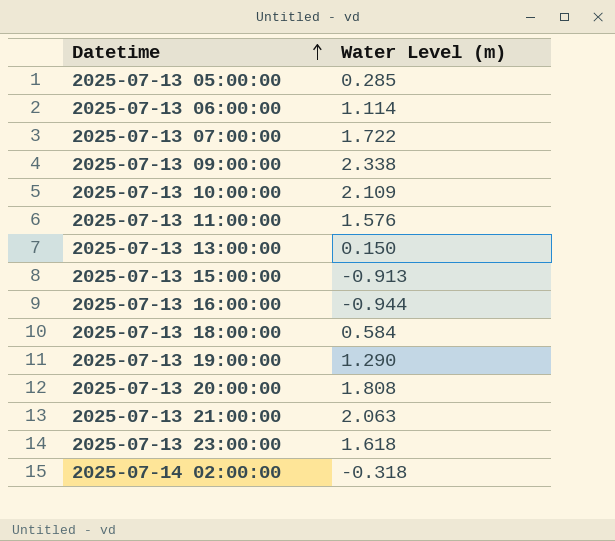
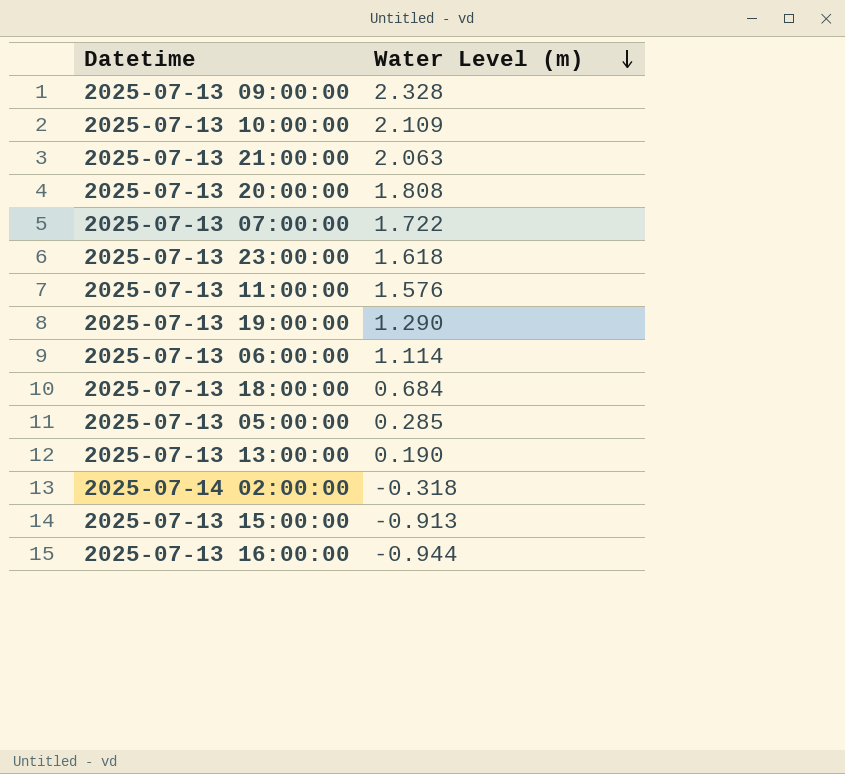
row order: Datetime ascending -> Water Level (m) descending
2025-07-13 09:00:00 | Water Level (m): 2.338 -> 2.328
2025-07-13 18:00:00 | Water Level (m): 0.584 -> 0.684
2025-07-13 13:00:00 | Water Level (m): 0.150 -> 0.190

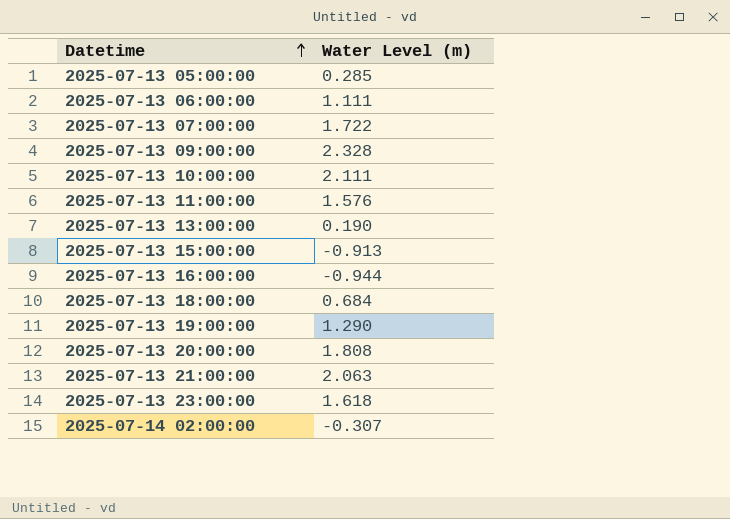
row order: Water Level (m) descending -> Datetime ascending
2025-07-13 06:00:00 | Water Level (m): 1.114 -> 1.111
2025-07-13 10:00:00 | Water Level (m): 2.109 -> 2.111
2025-07-14 02:00:00 | Water Level (m): -0.318 -> -0.307

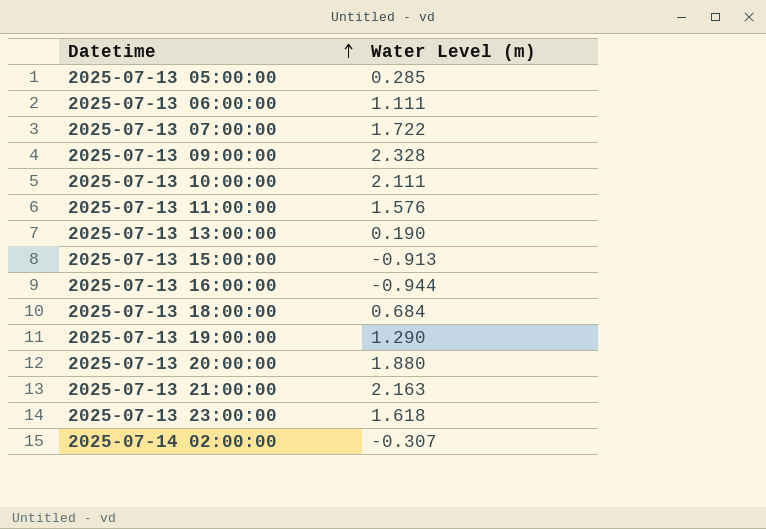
2025-07-13 20:00:00 | Water Level (m): 1.808 -> 1.880
2025-07-13 21:00:00 | Water Level (m): 2.063 -> 2.163

